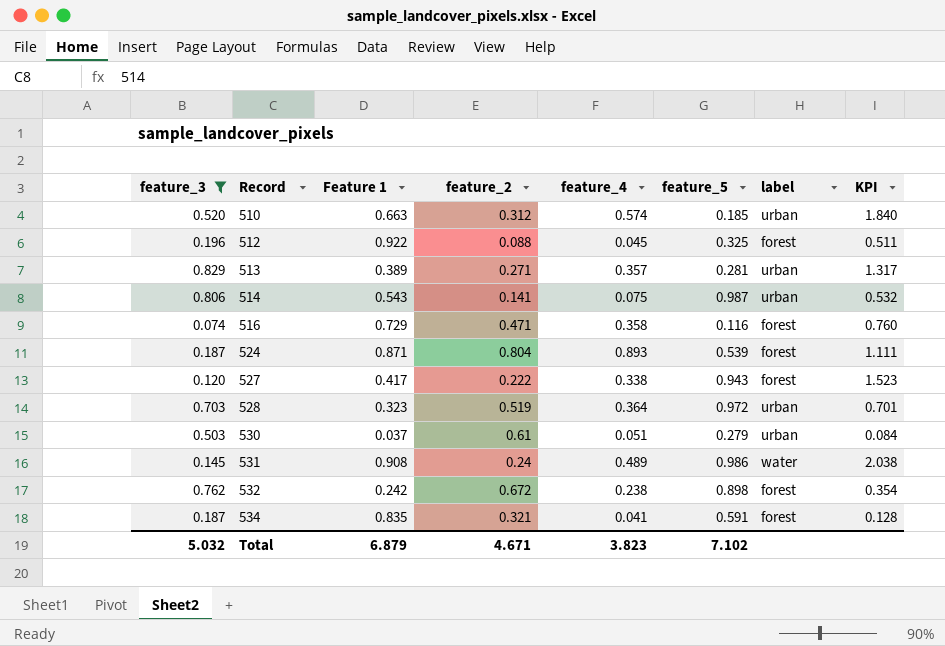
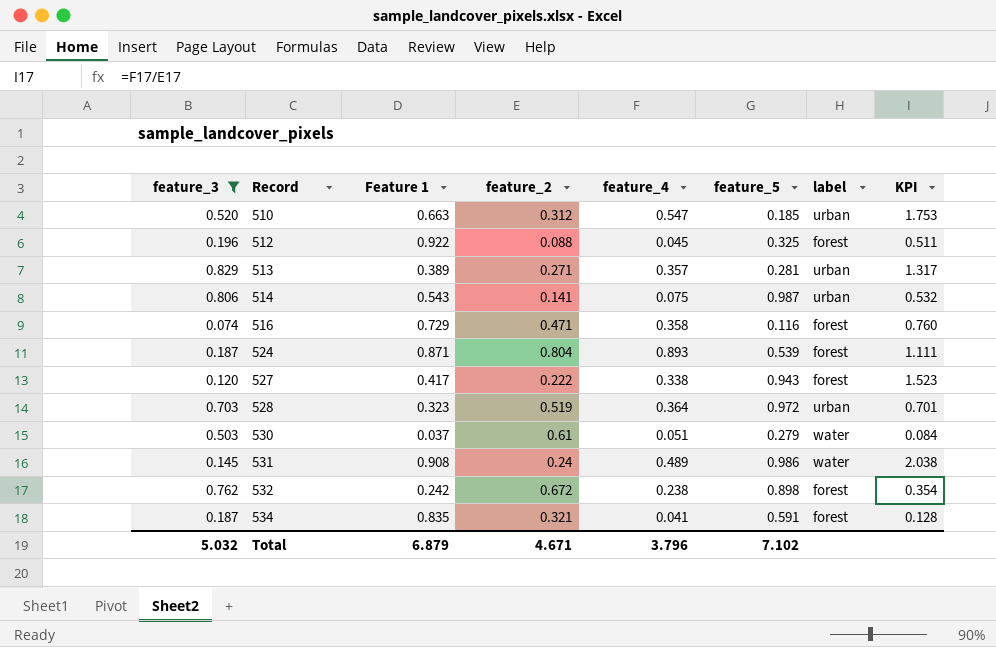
510 | feature_4: 0.574 -> 0.547
510 | KPI: 1.840 -> 1.753
530 | label: urban -> water
Total | feature_4: 3.823 -> 3.796

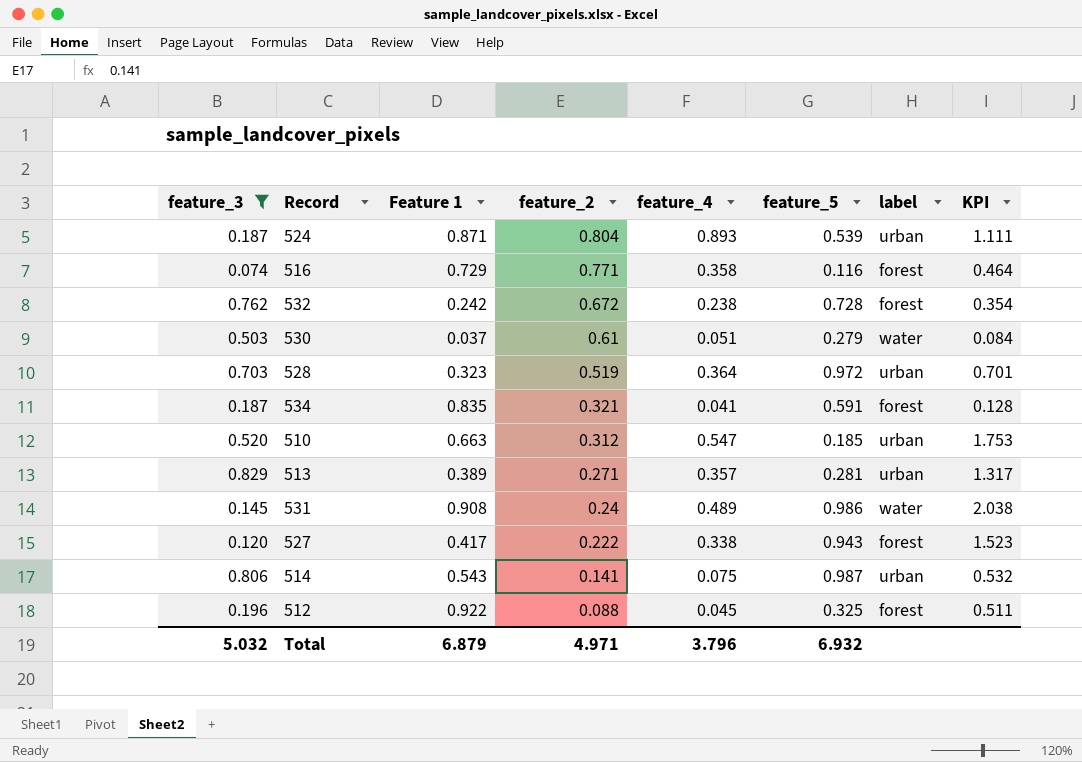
row order: Record ascending -> feature_2 descending
524 | label: forest -> urban
516 | feature_2: 0.471 -> 0.771
516 | KPI: 0.760 -> 0.464
532 | feature_5: 0.898 -> 0.728
Total | feature_2: 4.671 -> 4.971
Total | feature_5: 7.102 -> 6.932

